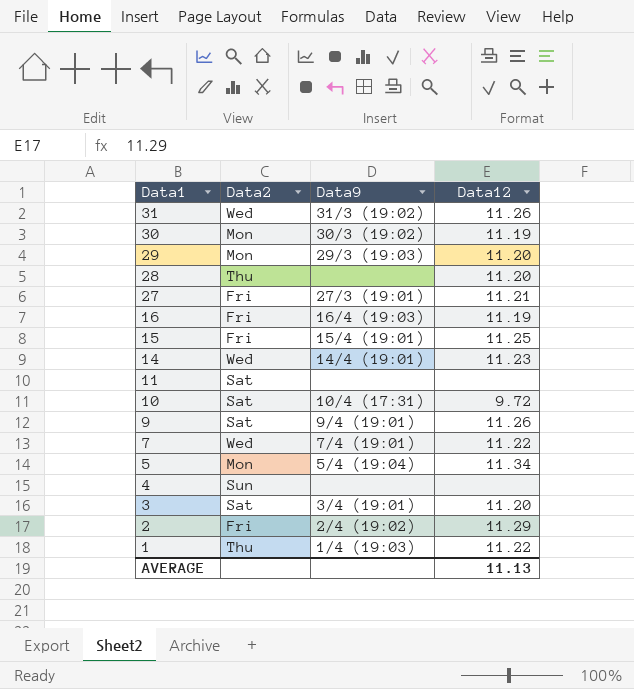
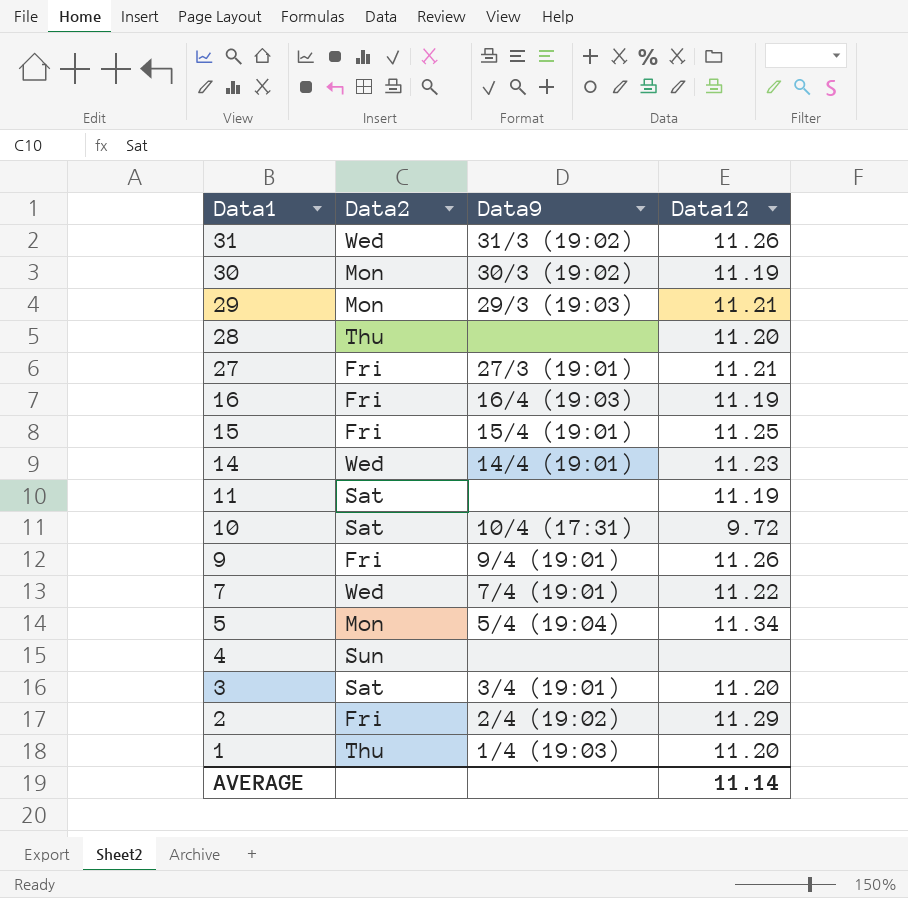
29 | Data12: 11.20 -> 11.21
11 | Data12: none -> 11.19
9 | Data2: Sat -> Fri
1 | Data12: 11.22 -> 11.20
AVERAGE | Data12: 11.13 -> 11.14

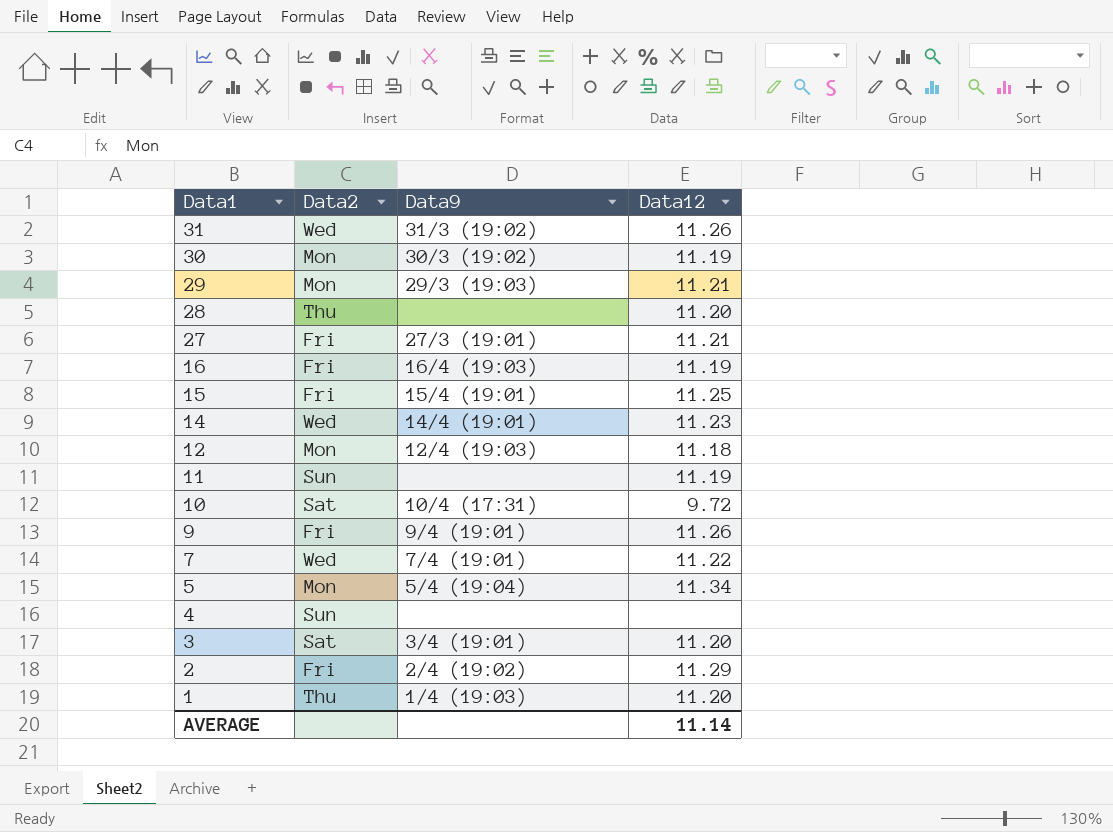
row 12: none -> Mon | 12/4 (19:03) | 11.18
11 | Data2: Sat -> Sun

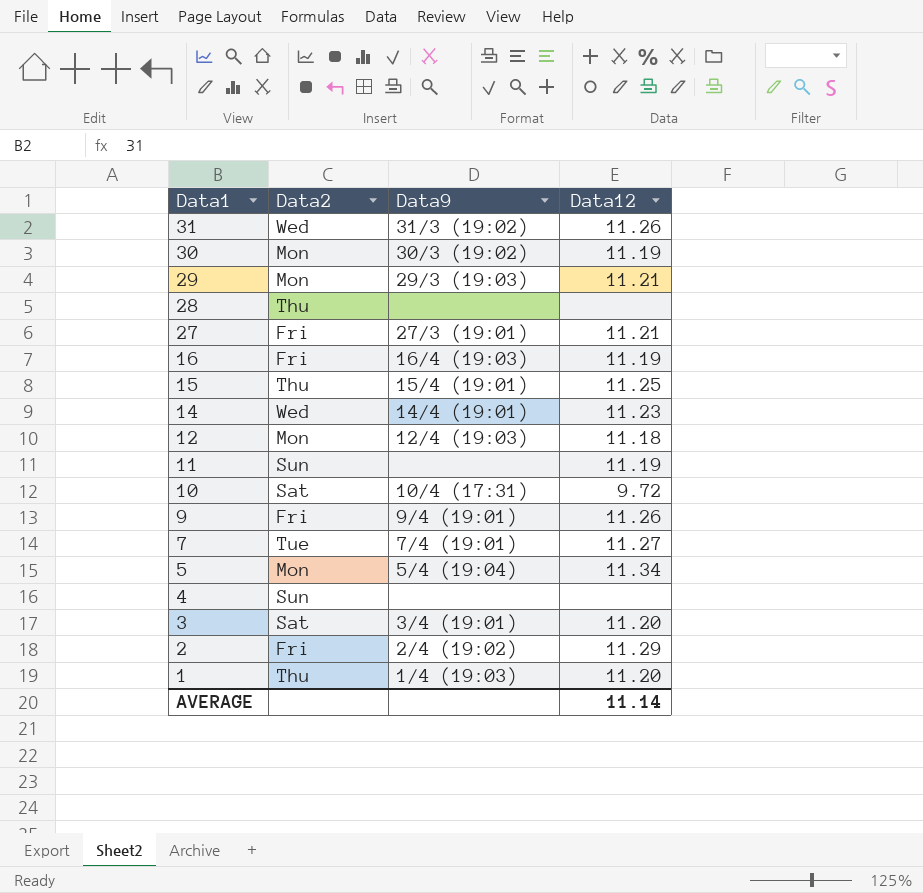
28 | Data12: 11.20 -> none
15 | Data2: Fri -> Thu
7 | Data2: Wed -> Tue
7 | Data12: 11.22 -> 11.27

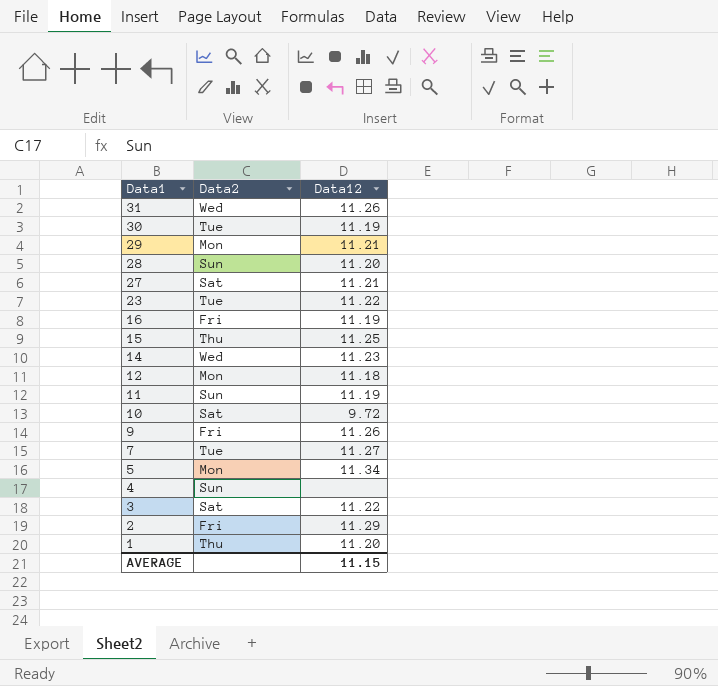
column Data9 | position: 3 -> none
30 | Data2: Mon -> Tue
28 | Data2: Thu -> Sun
28 | Data12: none -> 11.20
27 | Data2: Fri -> Sat
row 23: none -> Tue | 11.22
3 | Data12: 11.20 -> 11.22
AVERAGE | Data12: 11.14 -> 11.15

